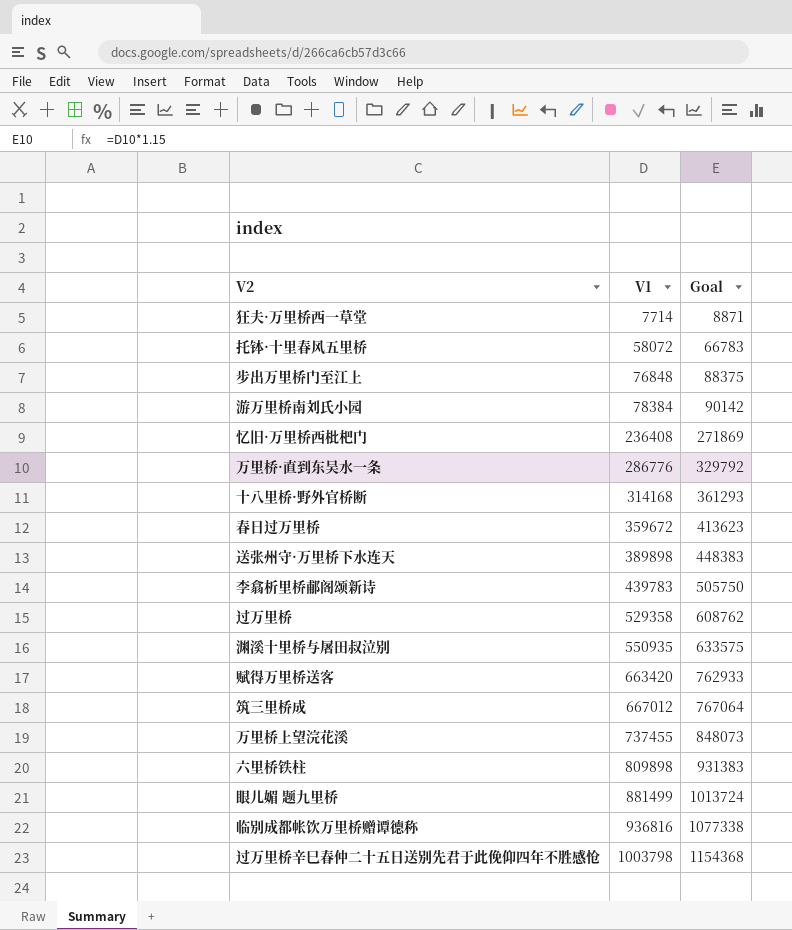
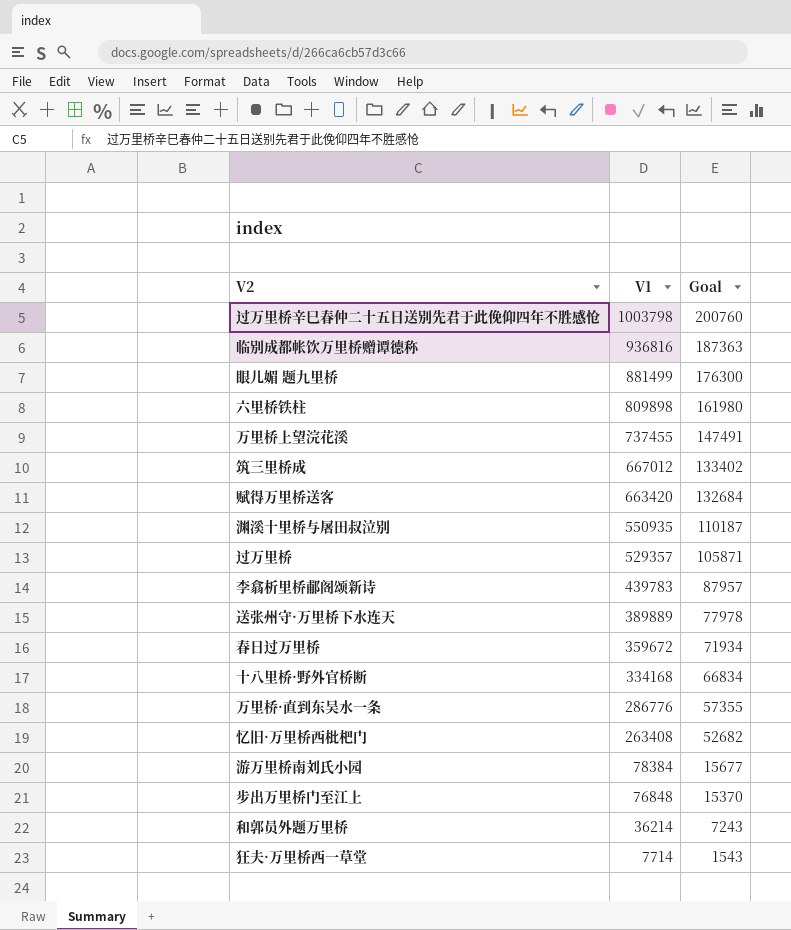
row order: V1 ascending -> V1 descending
column Goal | formula: [V1] * 1.15 -> [V1] * 0.2
row 托钵·十里春风五里桥: 58072 | 66783 -> none
过万里桥 | V1: 529358 -> 529357
送张州守·万里桥下水连天 | V1: 389898 -> 389889
十八里桥·野外官桥断 | V1: 314168 -> 334168
忆旧·万里桥西枇杷门 | V1: 236408 -> 263408
row 和郭员外题万里桥: none -> 36214 | 7243

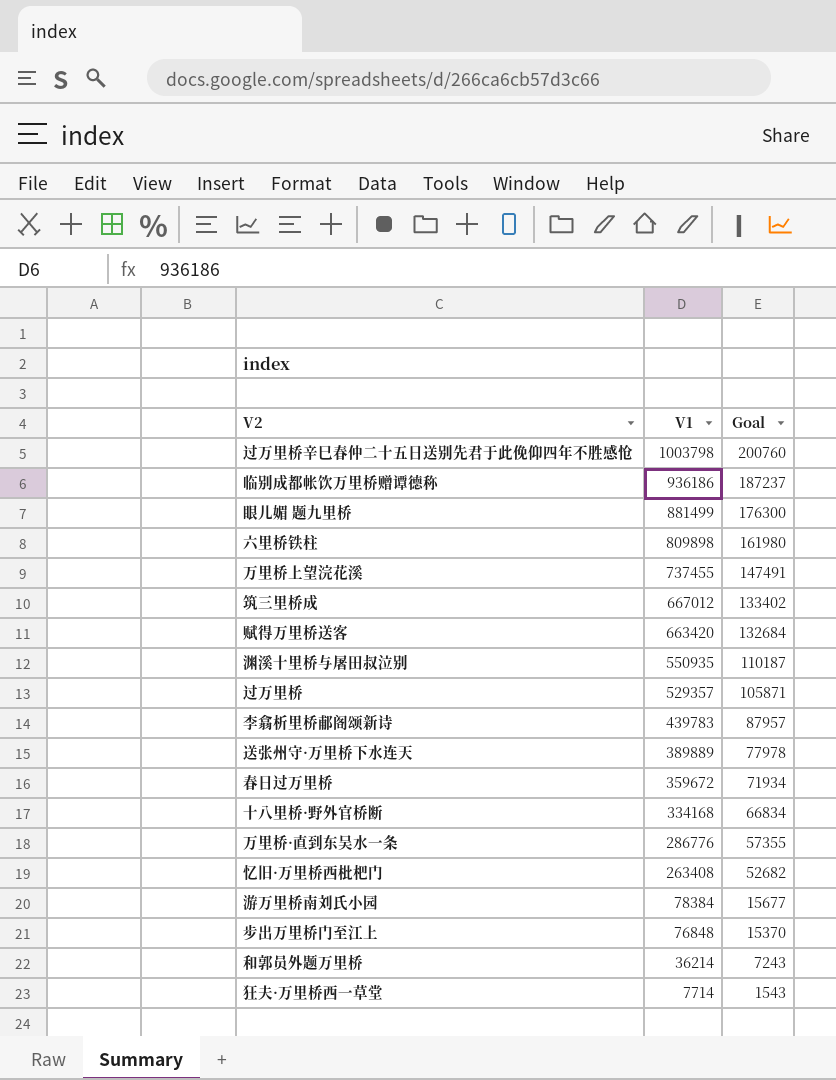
临别成都帐饮万里桥赠谭德称 | V1: 936816 -> 936186
临别成都帐饮万里桥赠谭德称 | Goal: 187363 -> 187237

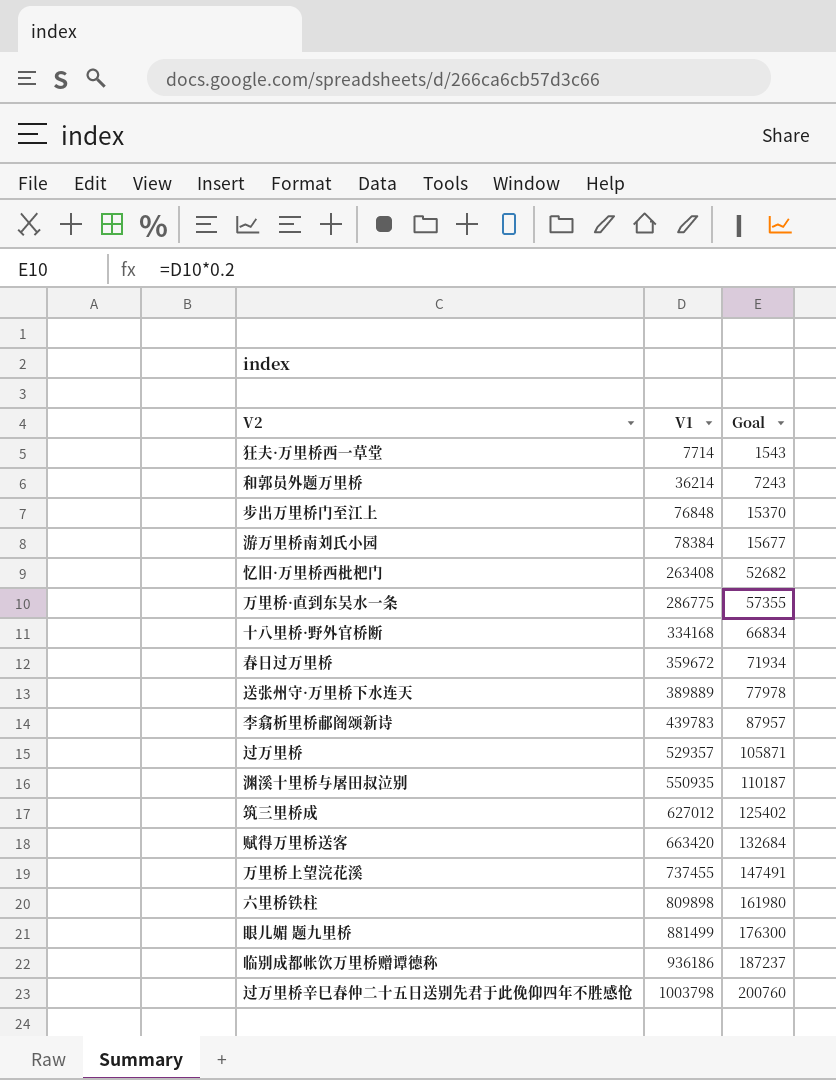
row order: V1 descending -> V1 ascending
万里桥·直到东吴水一条 | V1: 286776 -> 286775
筑三里桥成 | V1: 667012 -> 627012
筑三里桥成 | Goal: 133402 -> 125402

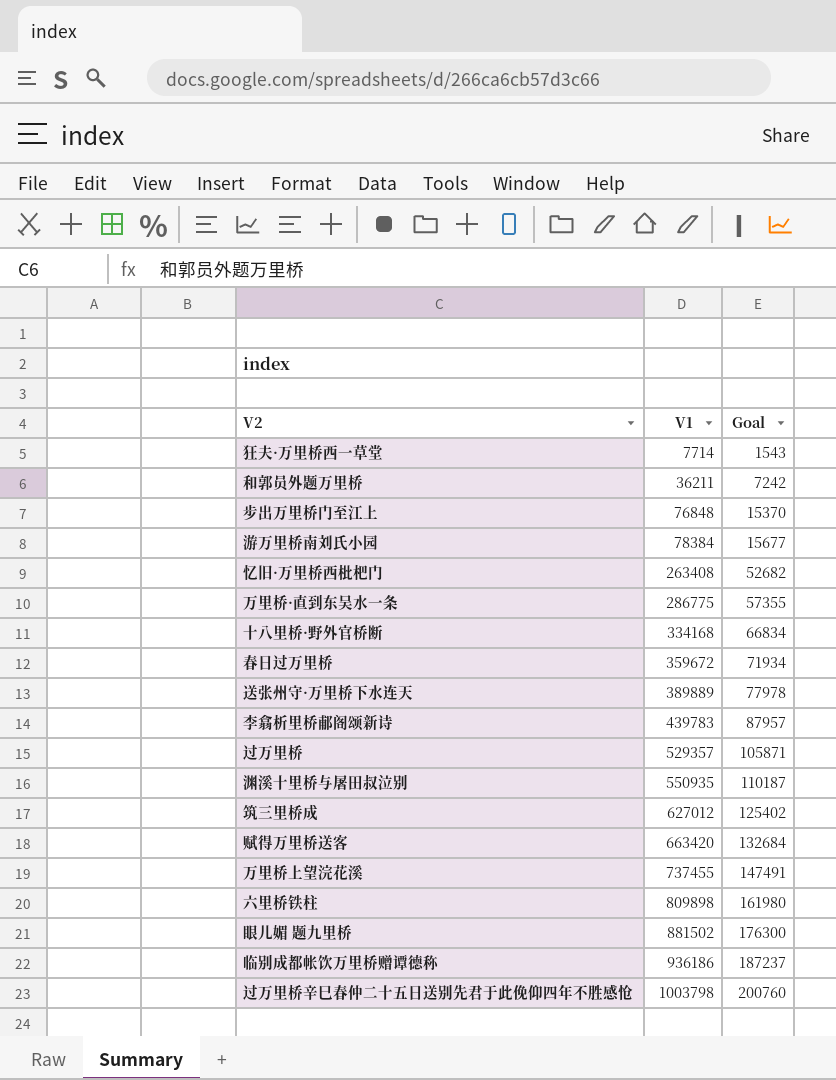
和郭员外题万里桥 | V1: 36214 -> 36211
和郭员外题万里桥 | Goal: 7243 -> 7242
眼儿媚 题九里桥 | V1: 881499 -> 881502

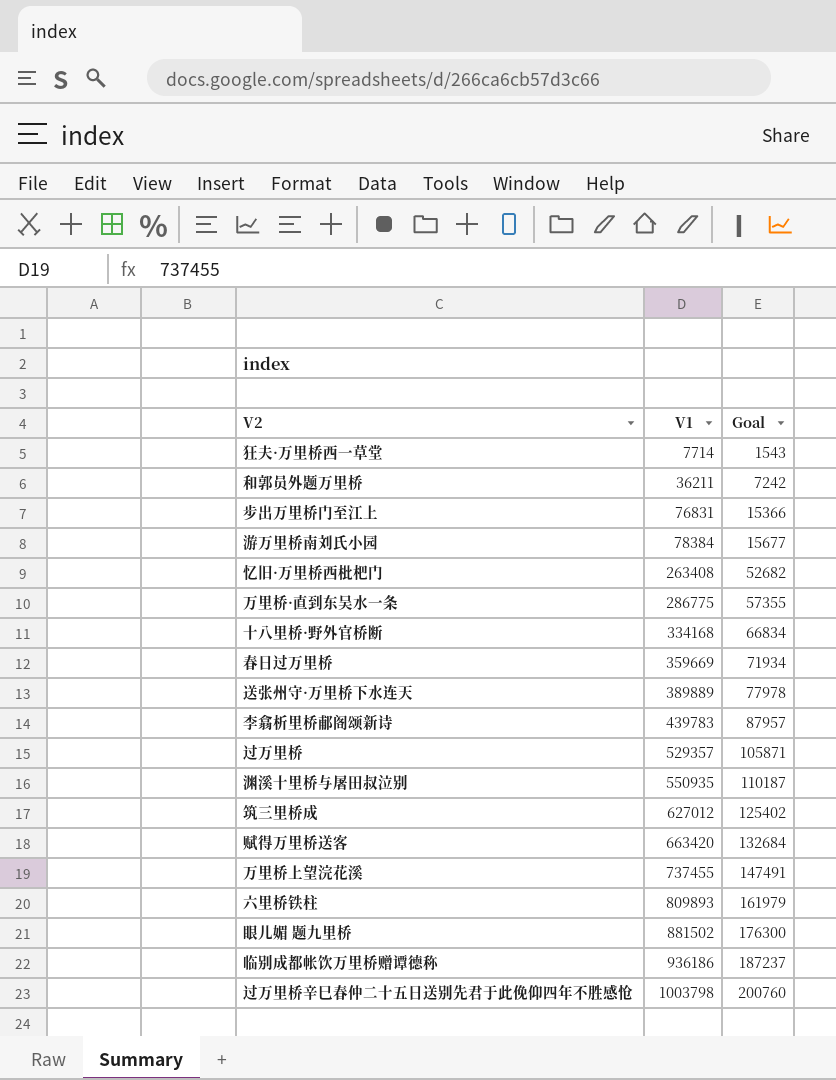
步出万里桥门至江上 | V1: 76848 -> 76831
步出万里桥门至江上 | Goal: 15370 -> 15366
春日过万里桥 | V1: 359672 -> 359669
六里桥铁柱 | V1: 809898 -> 809893
六里桥铁柱 | Goal: 161980 -> 161979

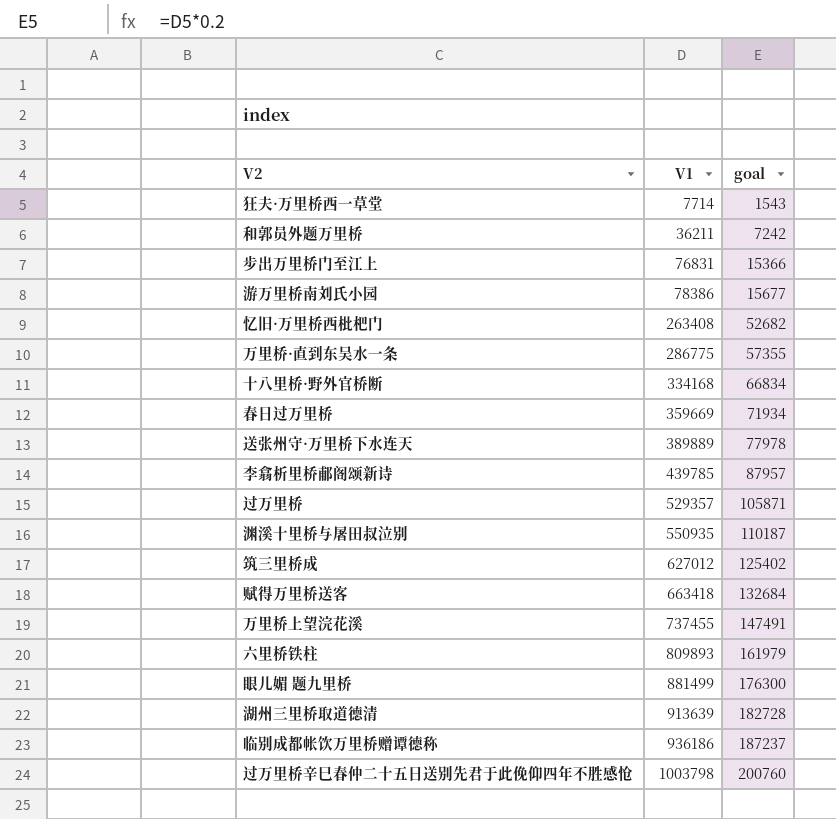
column name: Goal -> goal
游万里桥南刘氏小园 | V1: 78384 -> 78386
李翕析里桥郙阁颂新诗 | V1: 439783 -> 439785
赋得万里桥送客 | V1: 663420 -> 663418
眼儿媚 题九里桥 | V1: 881502 -> 881499
row 湖州三里桥取道德清: none -> 913639 | 182728

